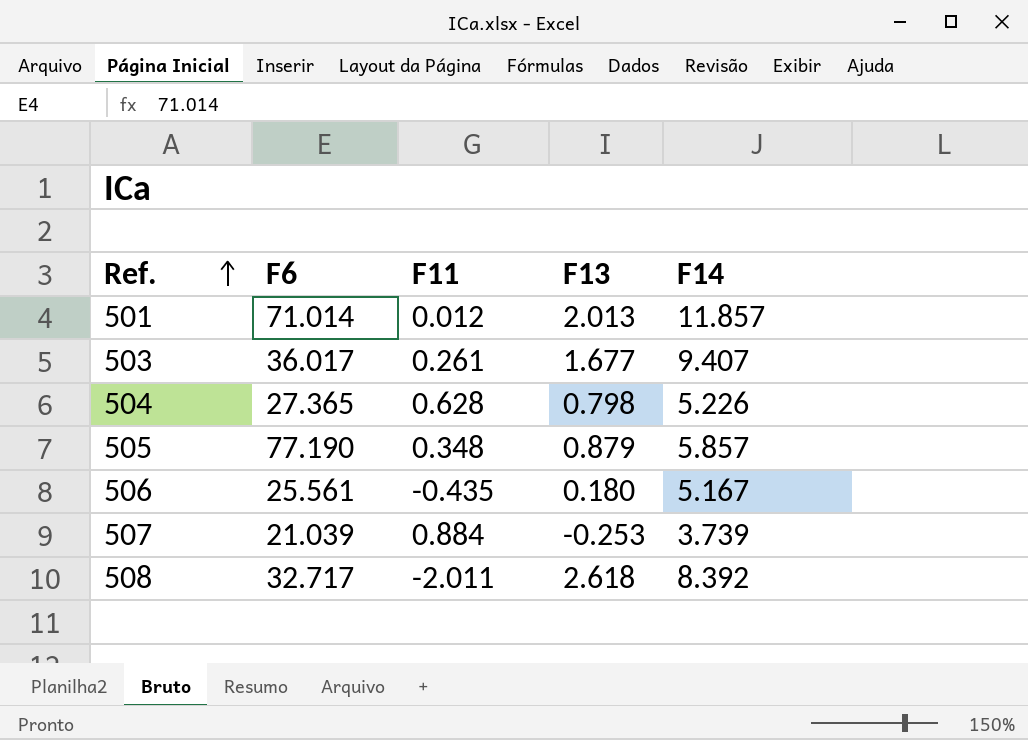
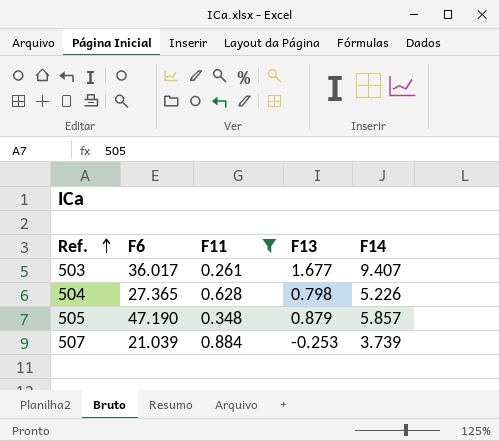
filter: none -> F11 >= 0.261
505 | F6: 77.190 -> 47.190

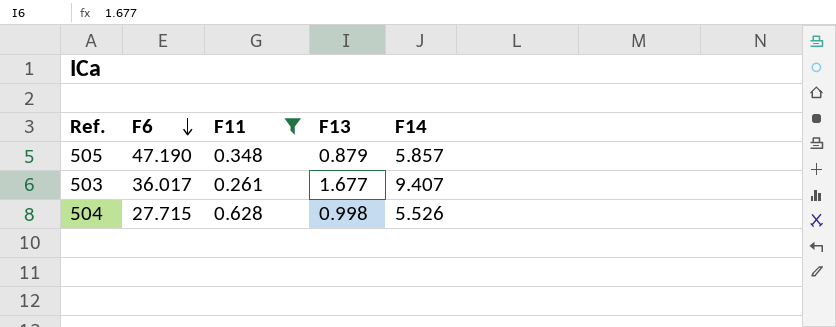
row order: Ref. ascending -> F6 descending
row 507: 21.039 | 0.884 | -0.253 | 3.739 -> none
504 | F6: 27.365 -> 27.715
504 | F13: 0.798 -> 0.998
504 | F14: 5.226 -> 5.526

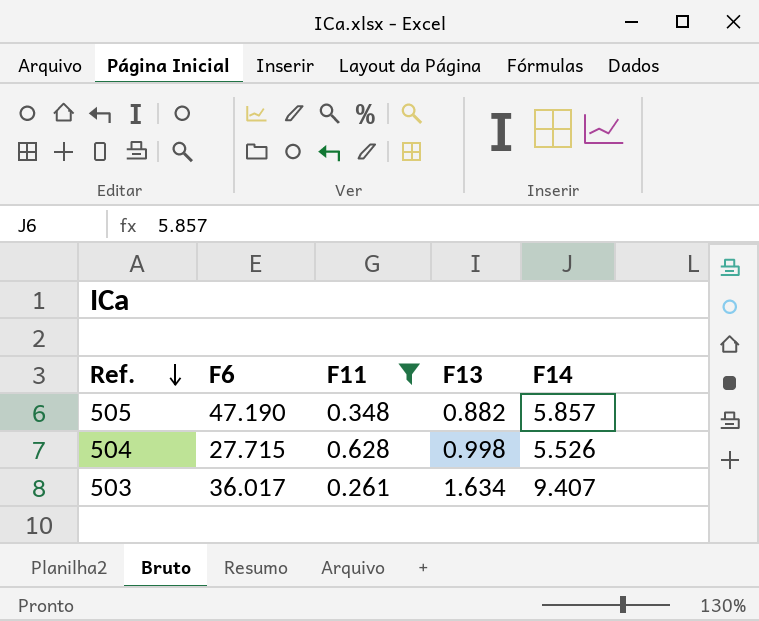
row order: F6 descending -> Ref. descending
505 | F13: 0.879 -> 0.882
503 | F13: 1.677 -> 1.634

